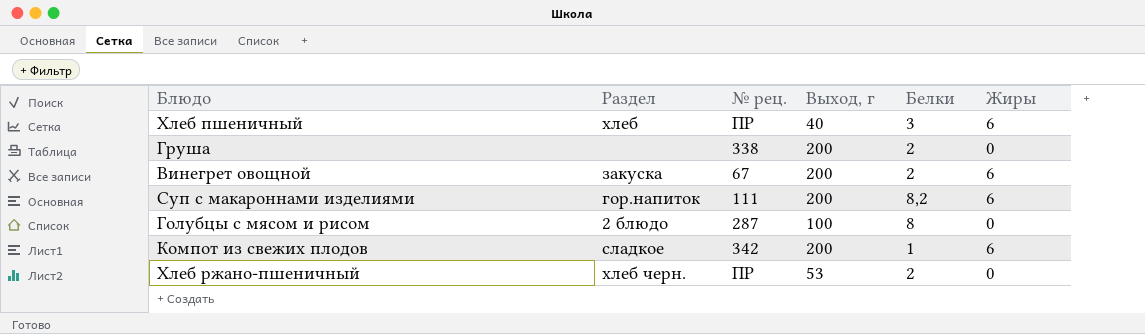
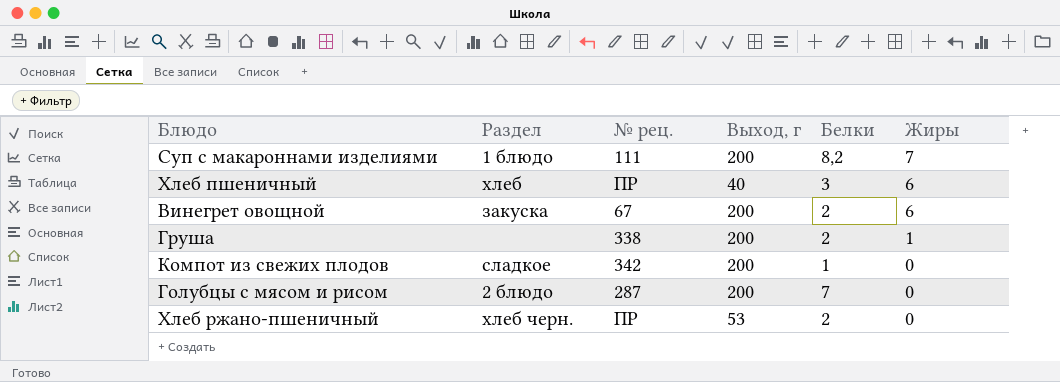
row order: none -> Жиры descending
Суп с макароннами изделиями | Раздел: гор.напиток -> 1 блюдо
Суп с макароннами изделиями | Жиры: 6 -> 7
Груша | Жиры: 0 -> 1
Компот из свежих плодов | Жиры: 6 -> 0
Голубцы с мясом и рисом | Выход, г: 100 -> 200
Голубцы с мясом и рисом | Белки: 8 -> 7

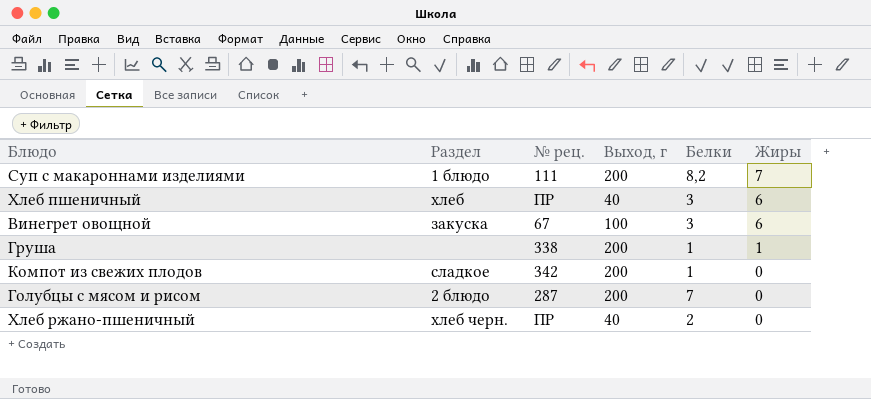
Винегрет овощной | Выход, г: 200 -> 100
Винегрет овощной | Белки: 2 -> 3
Груша | Белки: 2 -> 1
Хлеб ржано-пшеничный | Выход, г: 53 -> 40

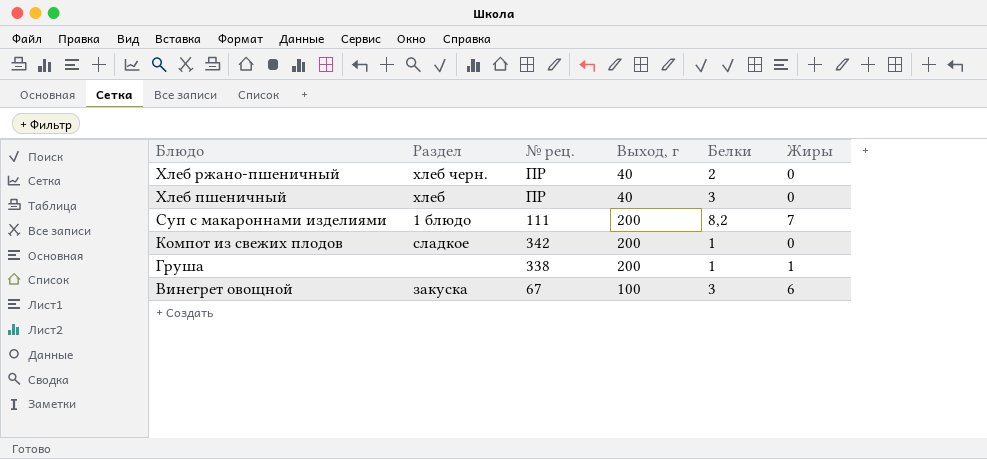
row order: Жиры descending -> Блюдо descending
row Голубцы с мясом и рисом: 2 блюдо | 287 | 200 | 7 | 0 -> none
Хлеб пшеничный | Жиры: 6 -> 0

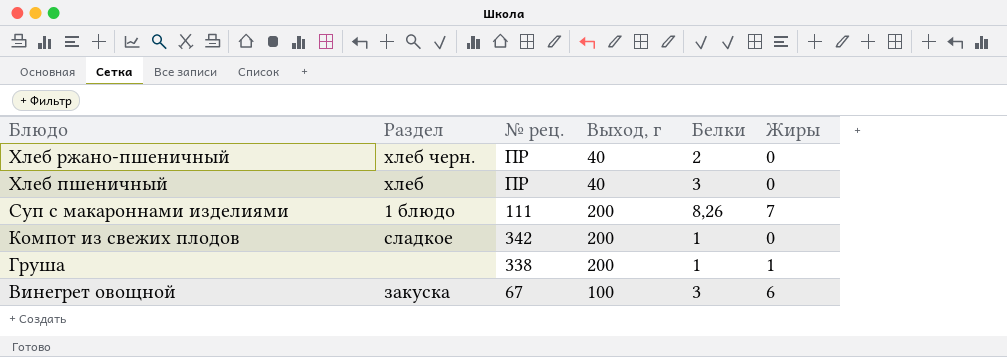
Суп с макароннами изделиями | Белки: 8,2 -> 8,26

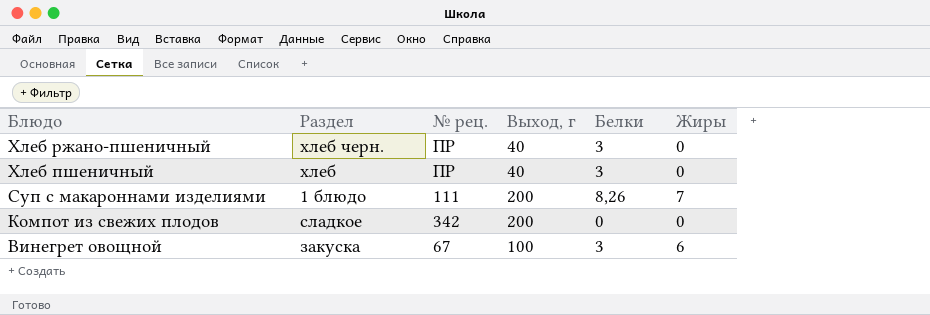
row Груша: none | 338 | 200 | 1 | 1 -> none
Хлеб ржано-пшеничный | Белки: 2 -> 3
Компот из свежих плодов | Белки: 1 -> 0

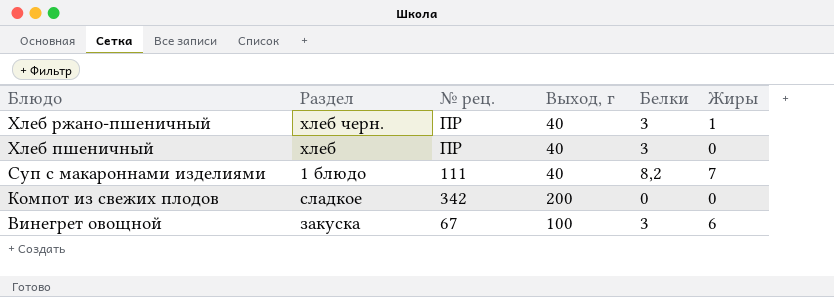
Хлеб ржано-пшеничный | Жиры: 0 -> 1
Суп с макароннами изделиями | Выход, г: 200 -> 40
Суп с макароннами изделиями | Белки: 8,26 -> 8,2

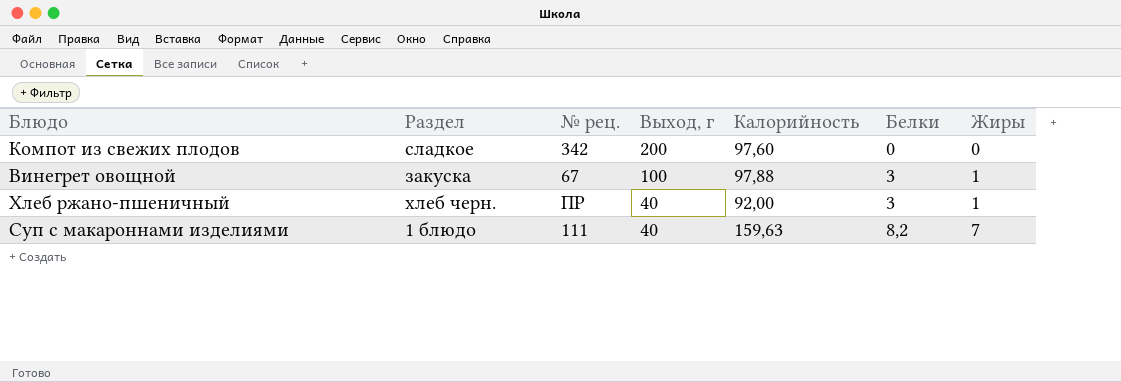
row order: Блюдо descending -> Выход, г descending
column Калорийность | position: none -> 5
row Хлеб пшеничный: хлеб | ПР | 40 | 3 | 0 -> none
Винегрет овощной | Жиры: 6 -> 1

